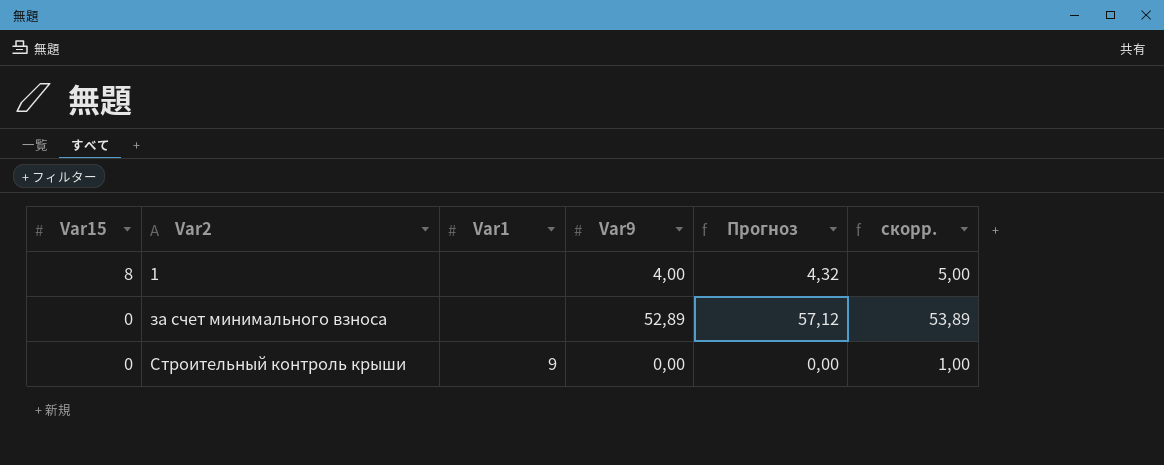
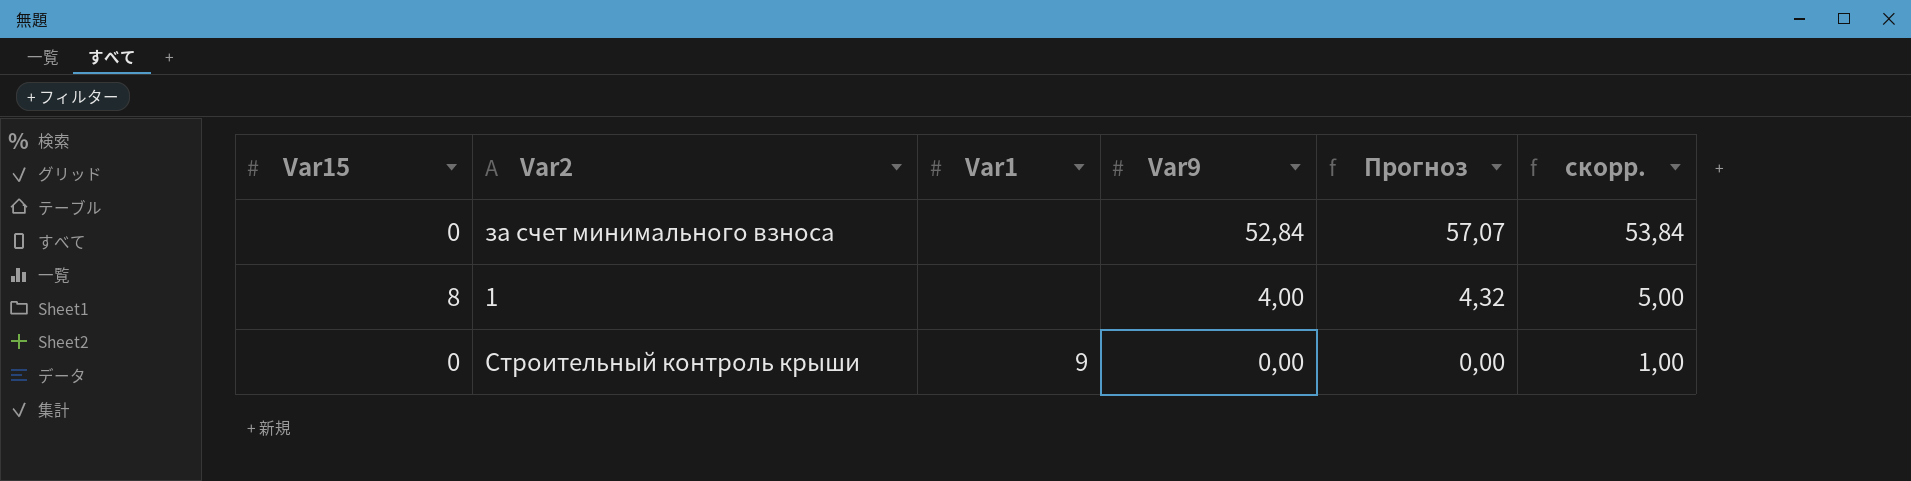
row order: Var15 descending -> Var9 descending
за счет минимального взноса | Var9: 52,89 -> 52,84
за счет минимального взноса | Прогноз: 57,12 -> 57,07
за счет минимального взноса | скорр.: 53,89 -> 53,84

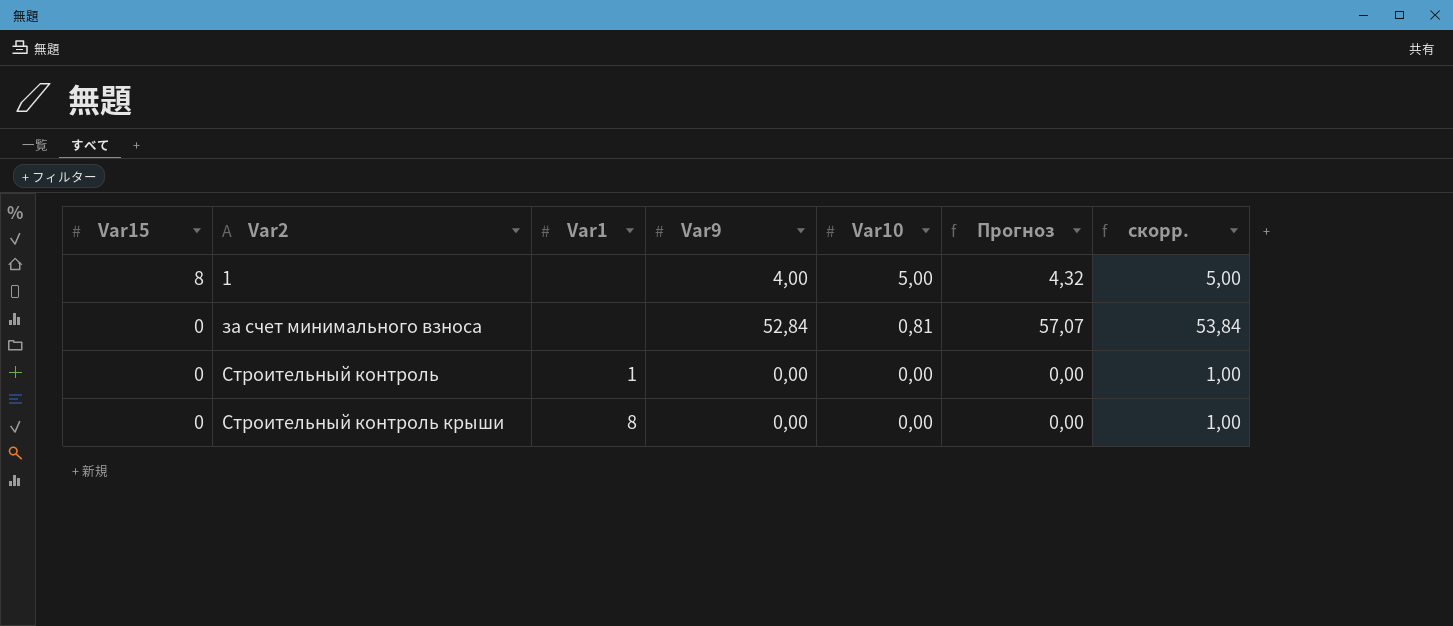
row order: Var9 descending -> Var15 descending
column Var10 | position: none -> 5
row Строительный контроль: none -> 0 | 1 | 0,00 | 0,00 | 0,00 | 1,00
Строительный контроль крыши | Var1: 9 -> 8

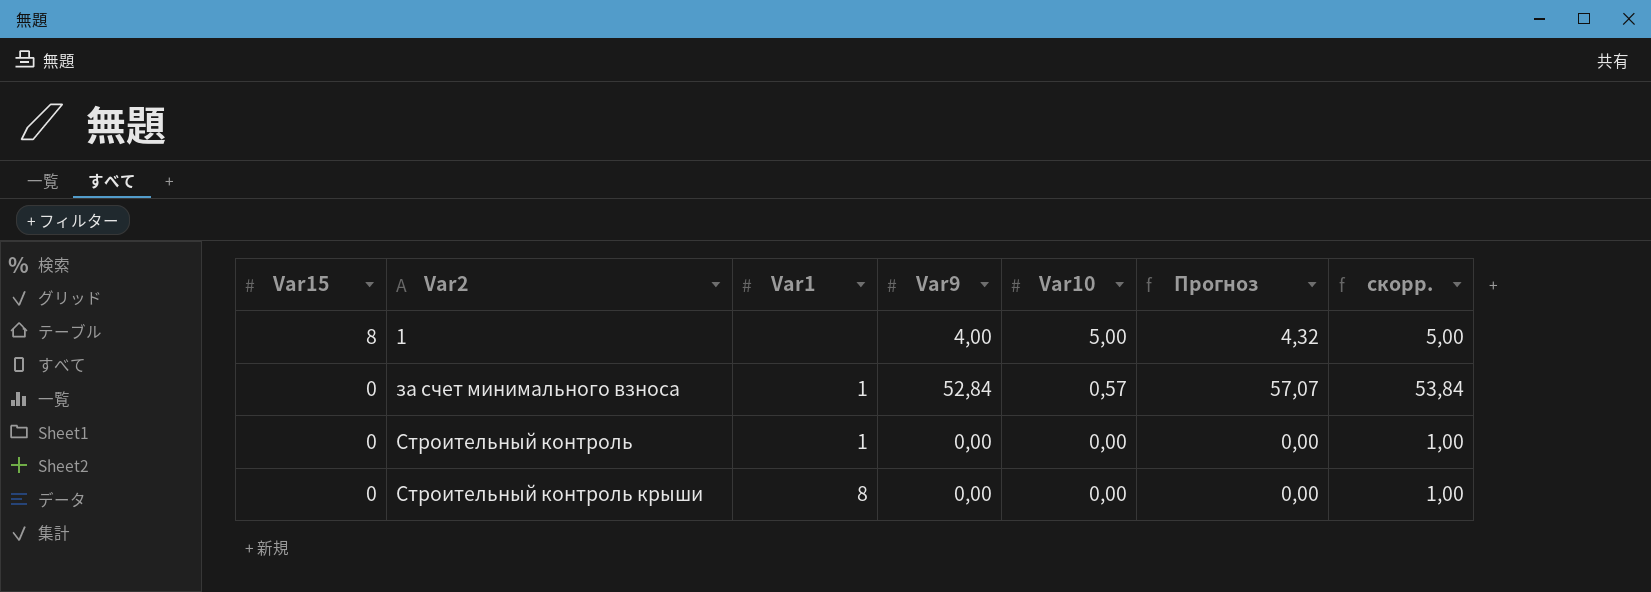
за счет минимального взноса | Var1: none -> 1
за счет минимального взноса | Var10: 0,81 -> 0,57

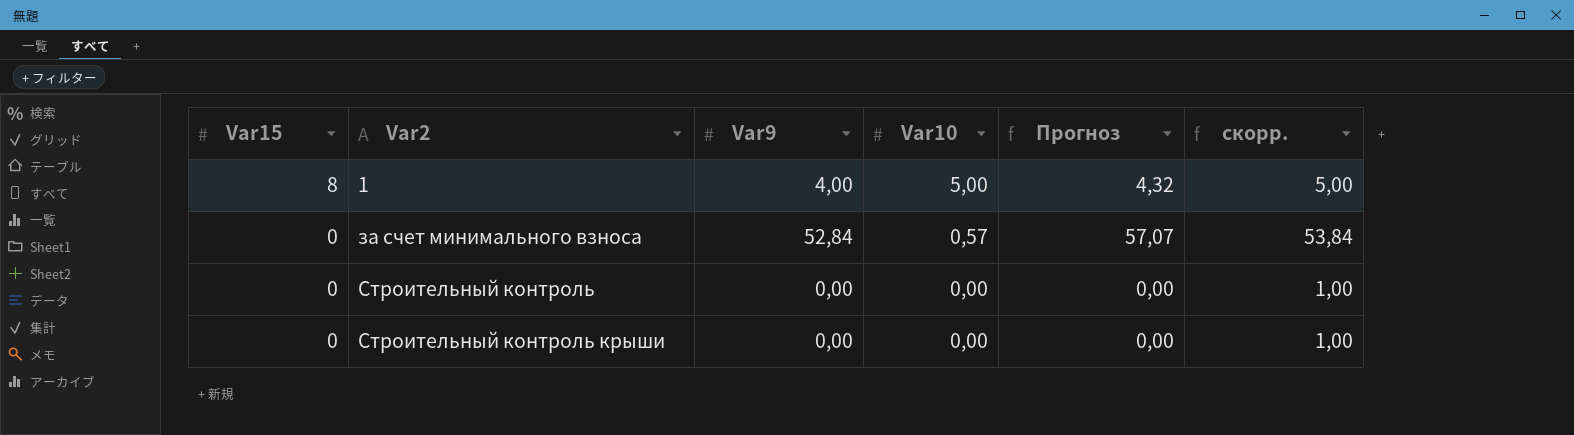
column Var1 | position: 3 -> none

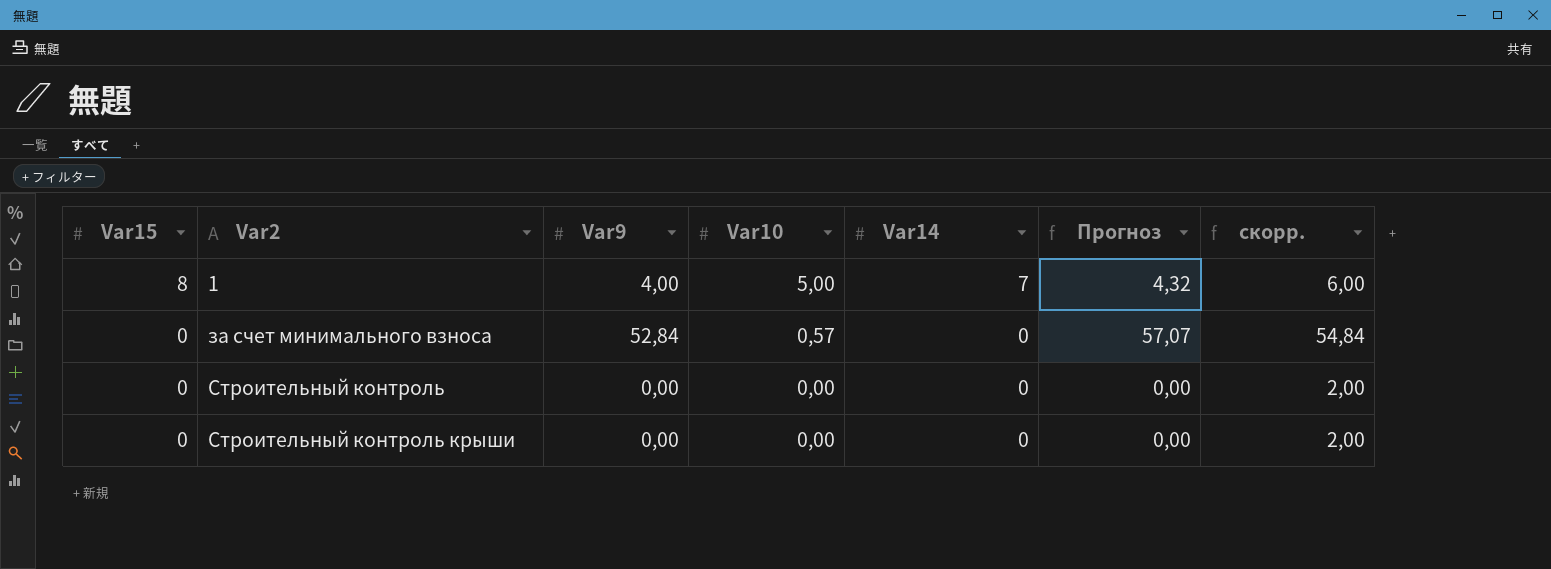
column Var14 | position: none -> 5
column скорр. | formula: [Var9] + 1 -> [Var9] + 2

